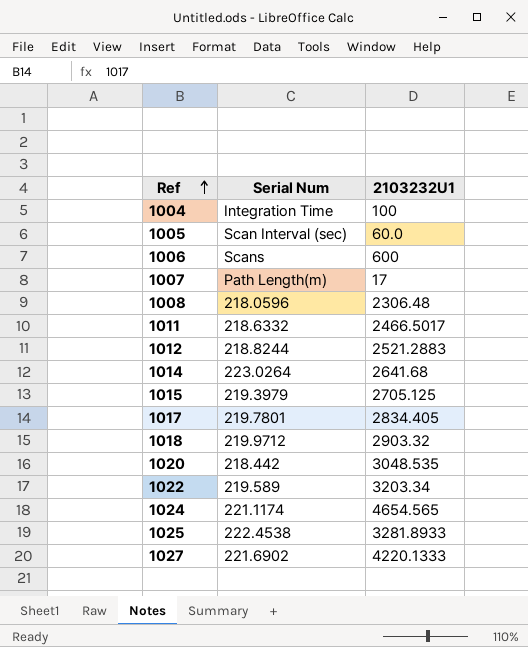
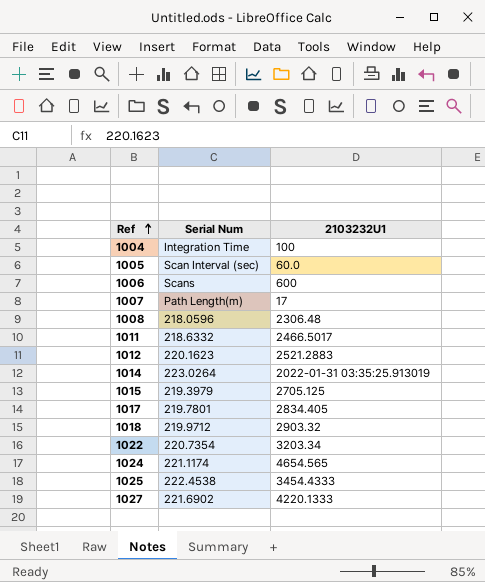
row 1020: 218.442 | 3048.535 -> none
1012 | Serial Num: 218.8244 -> 220.1623
1014 | 2103232U1: 2641.68 -> 2022-01-31 03:35:25.913019
1022 | Serial Num: 219.589 -> 220.7354
1025 | 2103232U1: 3281.8933 -> 3454.4333

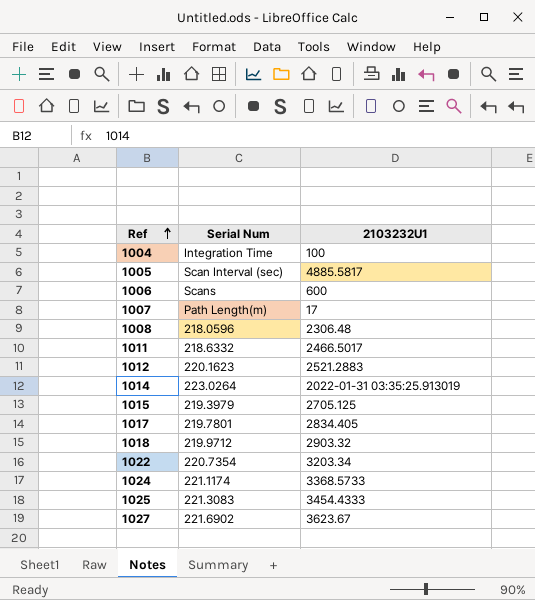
1005 | 2103232U1: 60.0 -> 4885.5817
1024 | 2103232U1: 4654.565 -> 3368.5733
1025 | Serial Num: 222.4538 -> 221.3083
1027 | 2103232U1: 4220.1333 -> 3623.67

